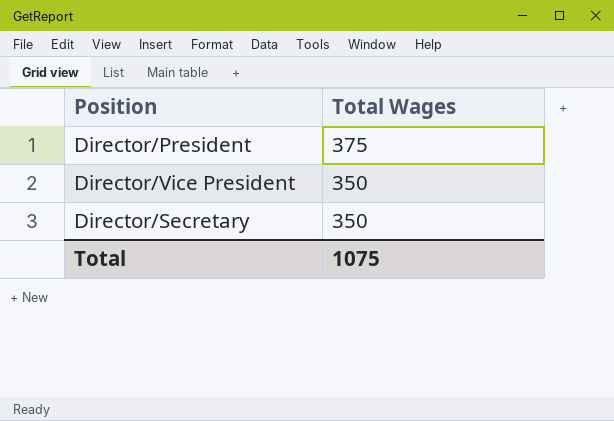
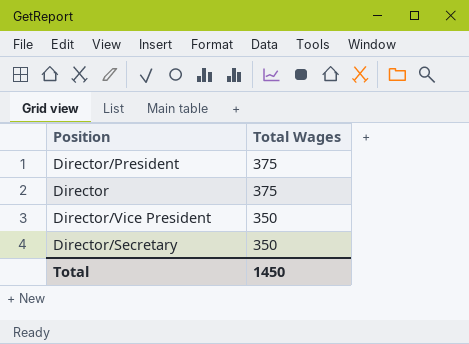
row Director: none -> 375
Total | Total Wages: 1075 -> 1450

